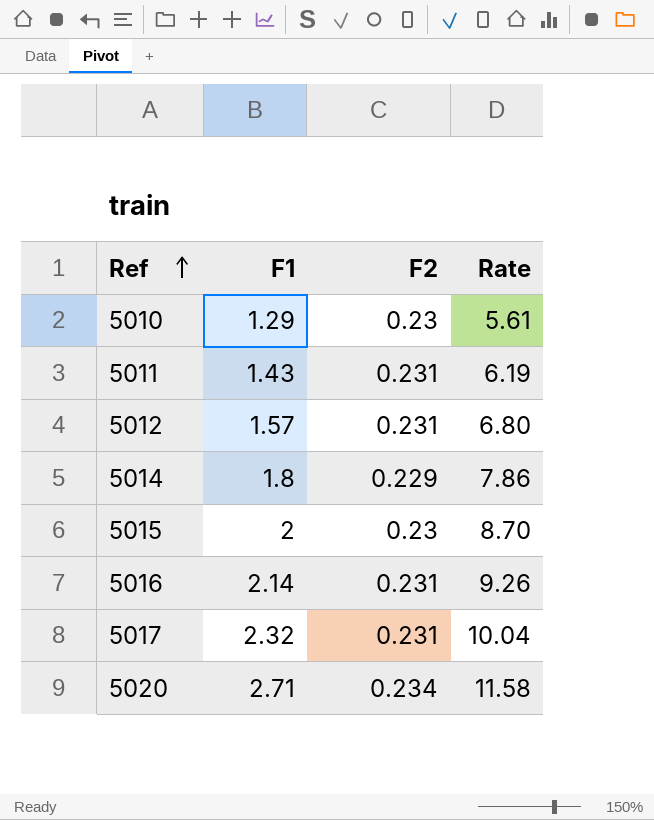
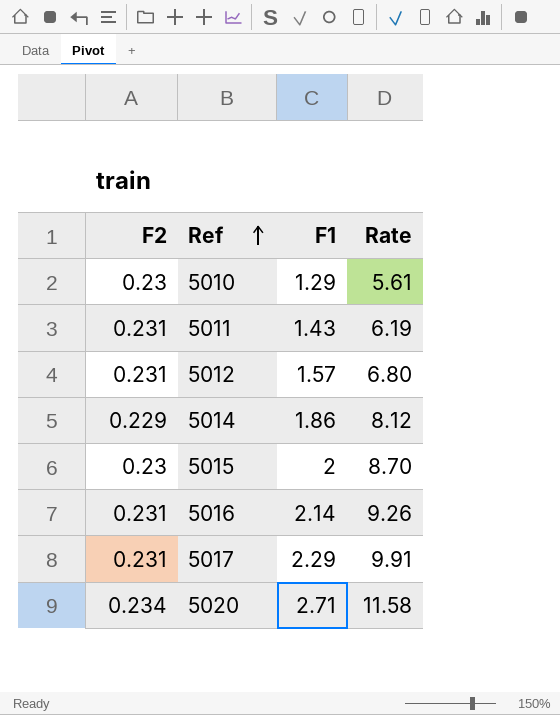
column F2 | position: 3 -> 1
5014 | F1: 1.8 -> 1.86
5014 | Rate: 7.86 -> 8.12
5017 | F1: 2.32 -> 2.29
5017 | Rate: 10.04 -> 9.91

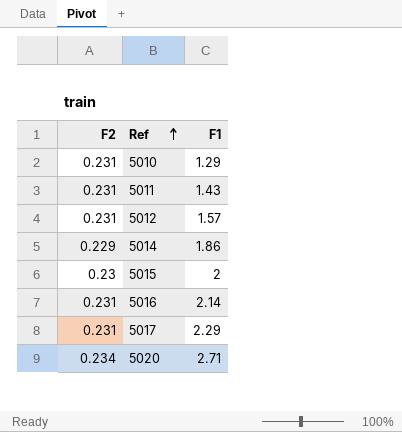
column Rate | formula: [F1] / [F2] -> none
5010 | F2: 0.23 -> 0.231

